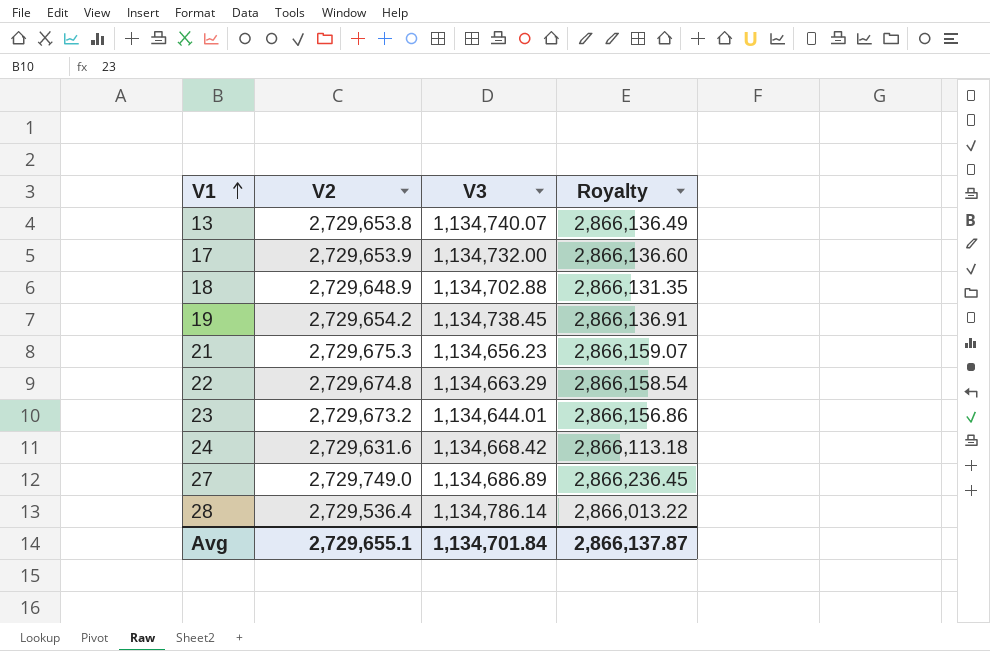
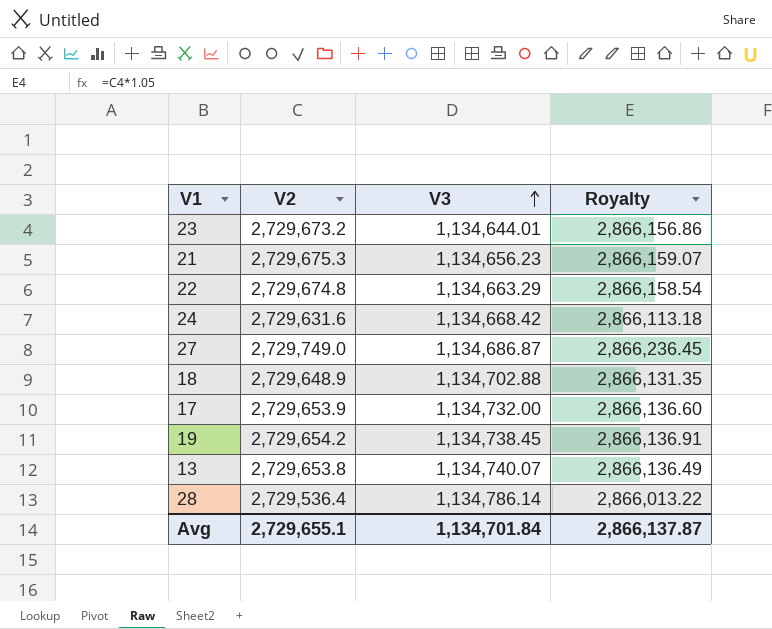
row order: V1 ascending -> V3 ascending
27 | V3: 1,134,686.89 -> 1,134,686.87

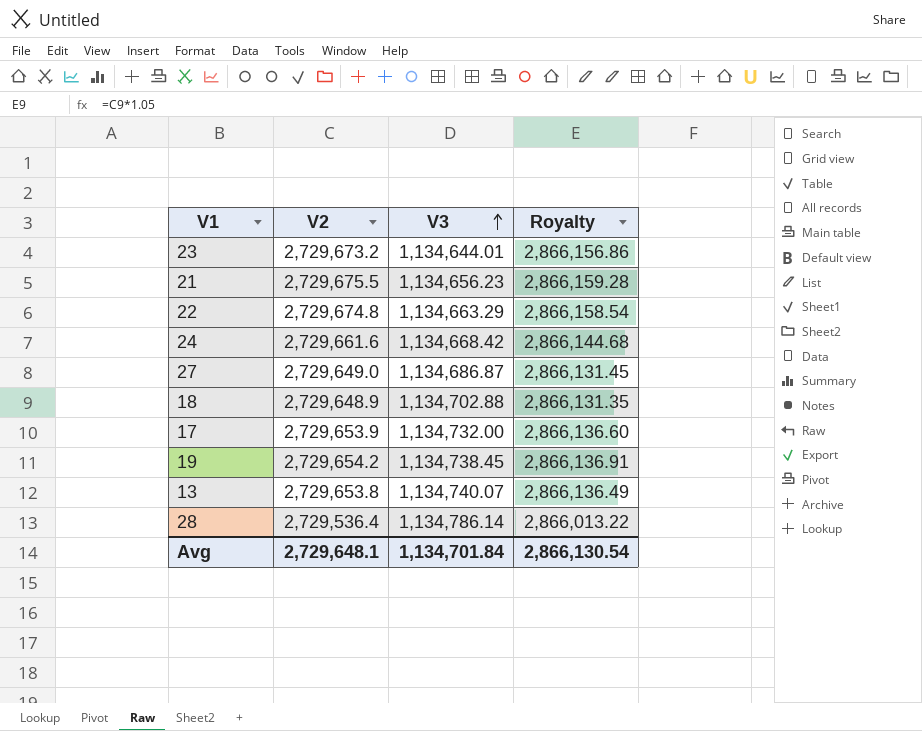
21 | V2: 2,729,675.3 -> 2,729,675.5
21 | Royalty: 2,866,159.07 -> 2,866,159.28
24 | V2: 2,729,631.6 -> 2,729,661.6
24 | Royalty: 2,866,113.18 -> 2,866,144.68
27 | V2: 2,729,749.0 -> 2,729,649.0
27 | Royalty: 2,866,236.45 -> 2,866,131.45
Avg | V2: 2,729,655.1 -> 2,729,648.1
Avg | Royalty: 2,866,137.87 -> 2,866,130.54

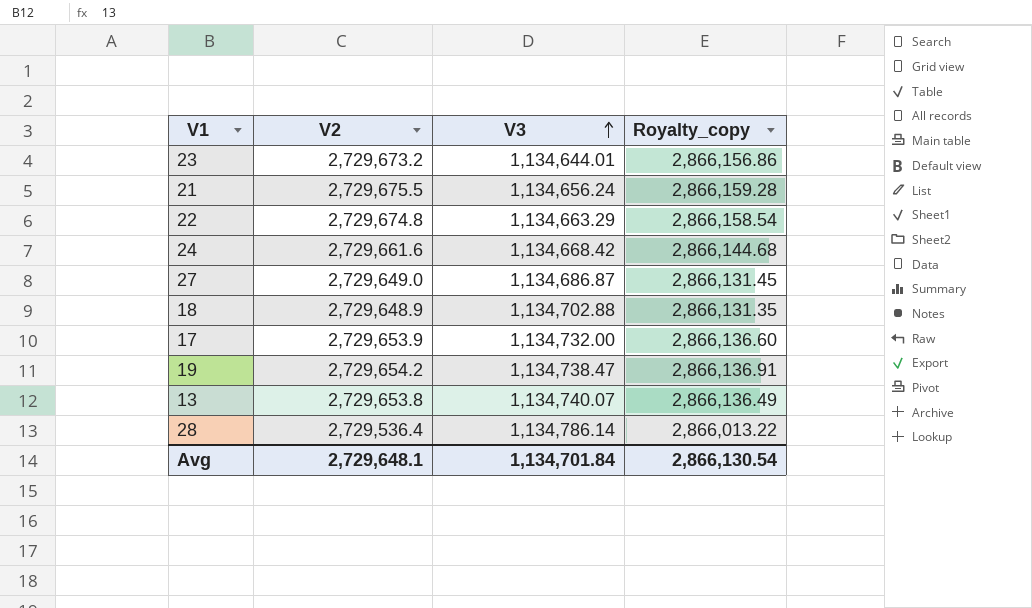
column name: Royalty -> Royalty_copy
21 | V3: 1,134,656.23 -> 1,134,656.24
19 | V3: 1,134,738.45 -> 1,134,738.47

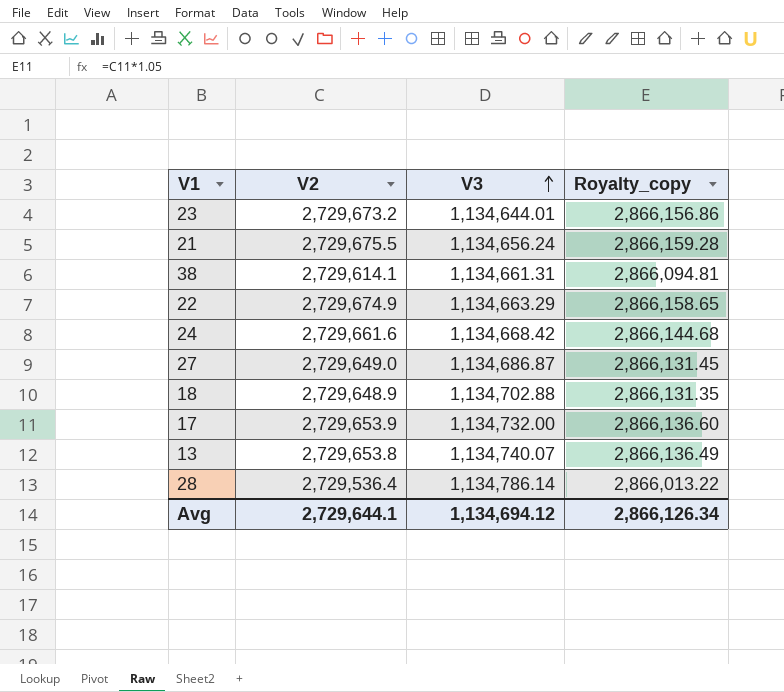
row 19: 2,729,654.2 | 1,134,738.47 | 2,866,136.91 -> none
row 38: none -> 2,729,614.1 | 1,134,661.31 | 2,866,094.81
22 | V2: 2,729,674.8 -> 2,729,674.9
22 | Royalty_copy: 2,866,158.54 -> 2,866,158.65
Avg | V2: 2,729,648.1 -> 2,729,644.1
Avg | V3: 1,134,701.84 -> 1,134,694.12
Avg | Royalty_copy: 2,866,130.54 -> 2,866,126.34

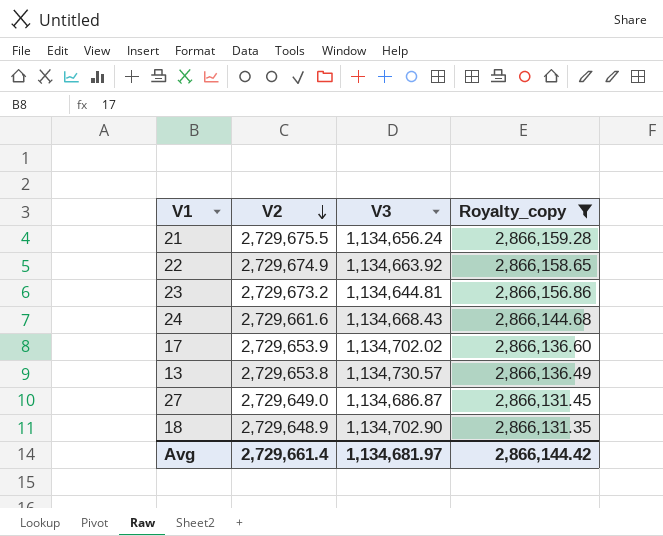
filter: none -> Royalty_copy >= 2,866,131.35
row order: V3 ascending -> V2 descending
22 | V3: 1,134,663.29 -> 1,134,663.92
23 | V3: 1,134,644.01 -> 1,134,644.81
24 | V3: 1,134,668.42 -> 1,134,668.43
17 | V3: 1,134,732.00 -> 1,134,702.02
13 | V3: 1,134,740.07 -> 1,134,730.57
18 | V3: 1,134,702.88 -> 1,134,702.90
Avg | V2: 2,729,644.1 -> 2,729,661.4
Avg | V3: 1,134,694.12 -> 1,134,681.97
Avg | Royalty_copy: 2,866,126.34 -> 2,866,144.42

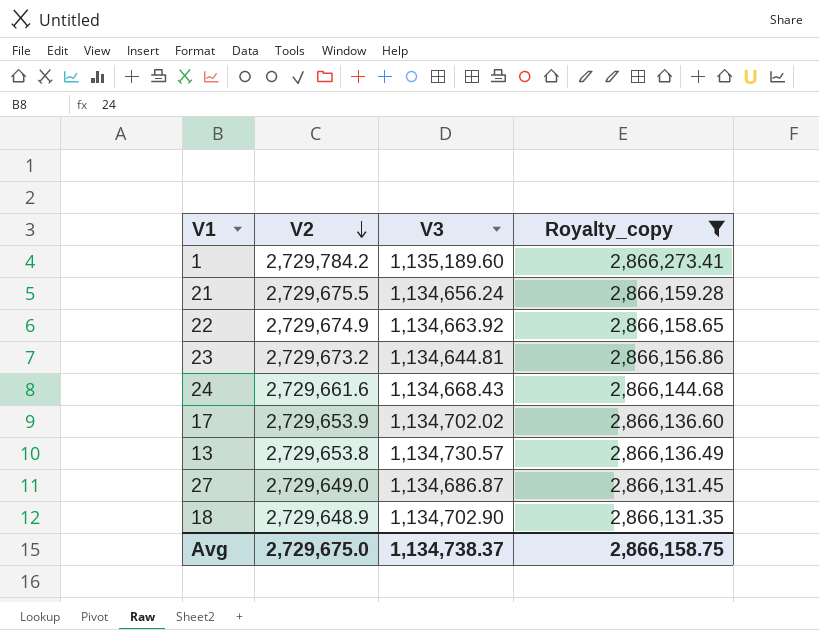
row 1: none -> 2,729,784.2 | 1,135,189.60 | 2,866,273.41
Avg | V2: 2,729,661.4 -> 2,729,675.0
Avg | V3: 1,134,681.97 -> 1,134,738.37
Avg | Royalty_copy: 2,866,144.42 -> 2,866,158.75

